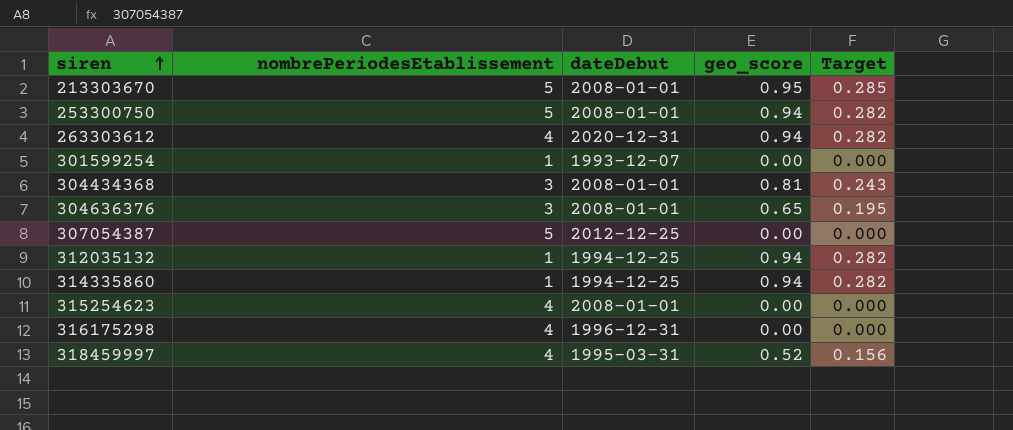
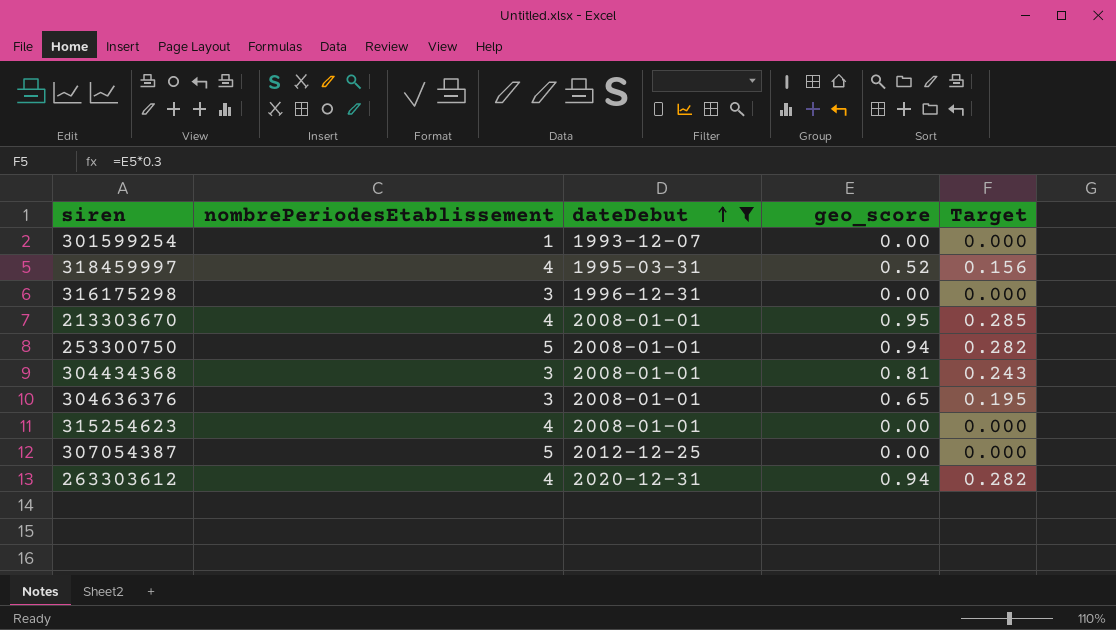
filter: none -> dateDebut != 1994-12-25
row order: siren ascending -> dateDebut ascending
316175298 | nombrePeriodesEtablissement: 4 -> 3
213303670 | nombrePeriodesEtablissement: 5 -> 4

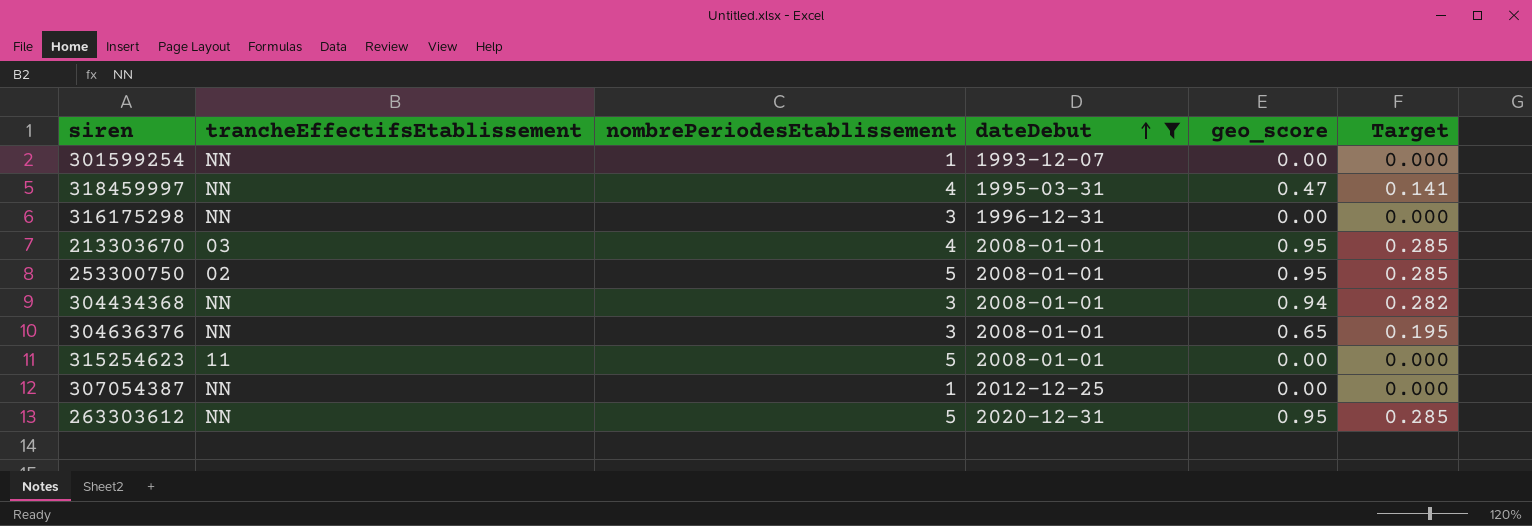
column trancheEffectifsEtablissement | position: none -> 2
318459997 | geo_score: 0.52 -> 0.47
318459997 | Target: 0.156 -> 0.141
253300750 | geo_score: 0.94 -> 0.95
253300750 | Target: 0.282 -> 0.285
304434368 | geo_score: 0.81 -> 0.94
304434368 | Target: 0.243 -> 0.282
315254623 | nombrePeriodesEtablissement: 4 -> 5
307054387 | nombrePeriodesEtablissement: 5 -> 1
263303612 | nombrePeriodesEtablissement: 4 -> 5
263303612 | geo_score: 0.94 -> 0.95
263303612 | Target: 0.282 -> 0.285

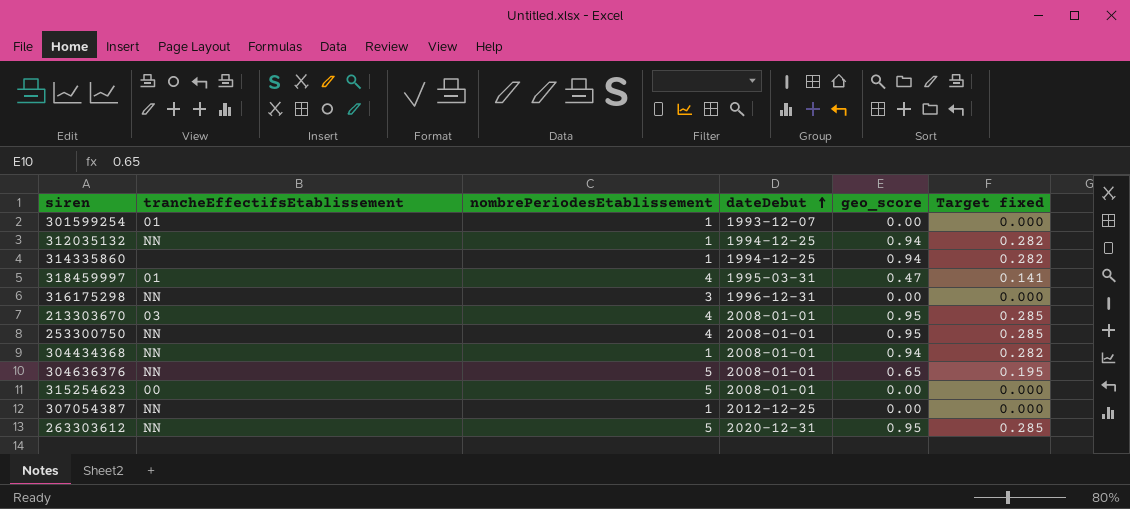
filter: dateDebut != 1994-12-25 -> none
column name: Target -> Target fixed
301599254 | trancheEffectifsEtablissement: NN -> 01
318459997 | trancheEffectifsEtablissement: NN -> 01
253300750 | trancheEffectifsEtablissement: 02 -> NN
253300750 | nombrePeriodesEtablissement: 5 -> 4
304434368 | nombrePeriodesEtablissement: 3 -> 1
304636376 | nombrePeriodesEtablissement: 3 -> 5
315254623 | trancheEffectifsEtablissement: 11 -> 00

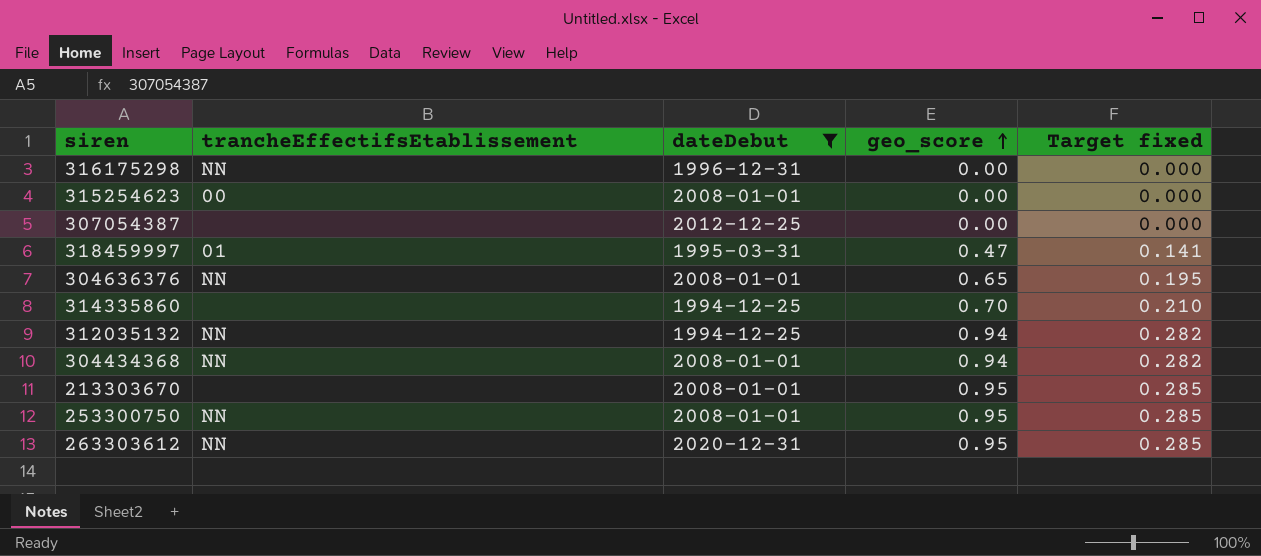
filter: none -> dateDebut != 1993-12-07
row order: dateDebut ascending -> geo_score ascending
column nombrePeriodesEtablissement | position: 3 -> none
307054387 | trancheEffectifsEtablissement: NN -> none
314335860 | geo_score: 0.94 -> 0.70
314335860 | Target fixed: 0.282 -> 0.210
213303670 | trancheEffectifsEtablissement: 03 -> none

